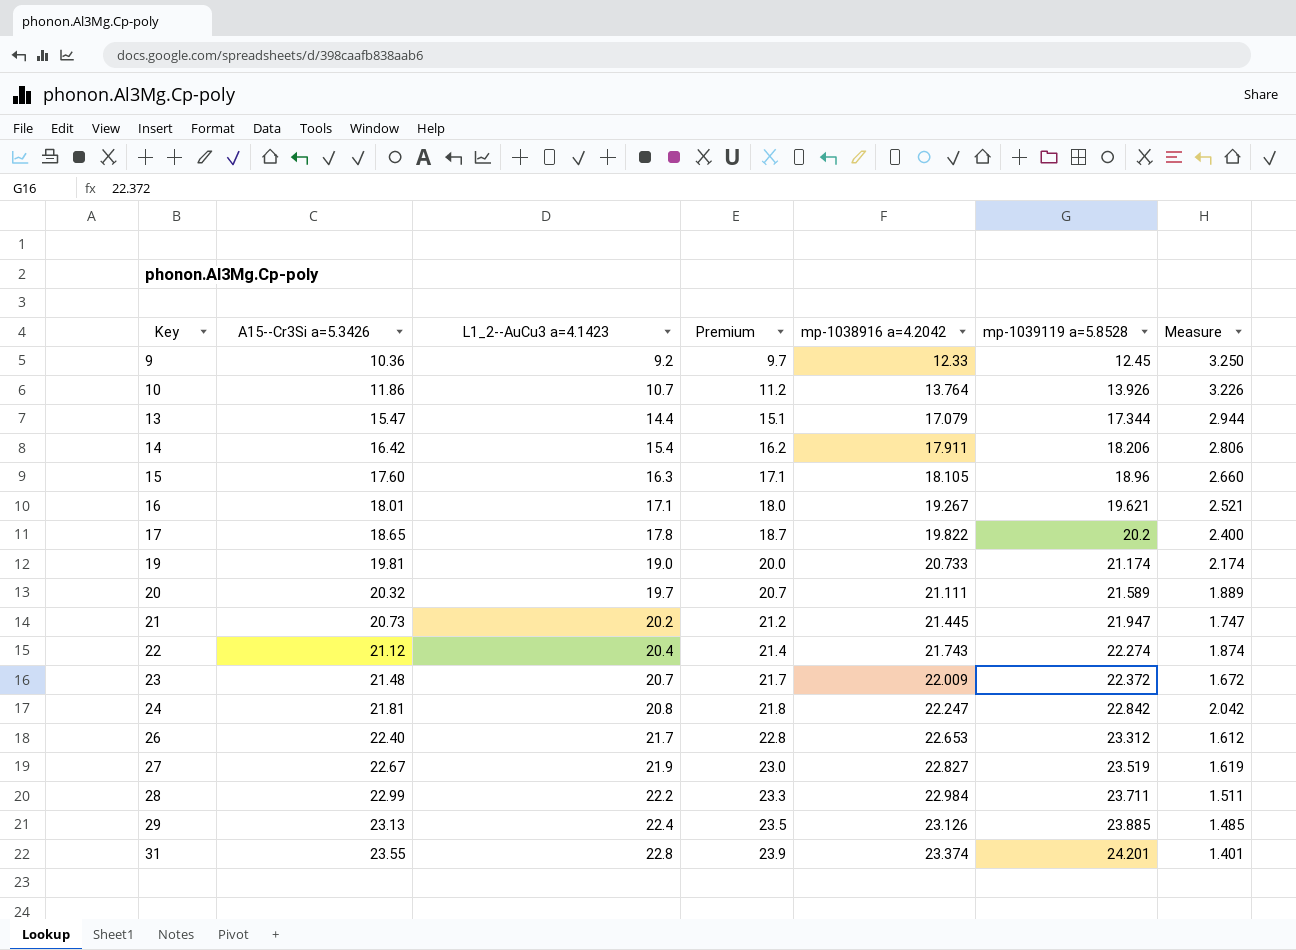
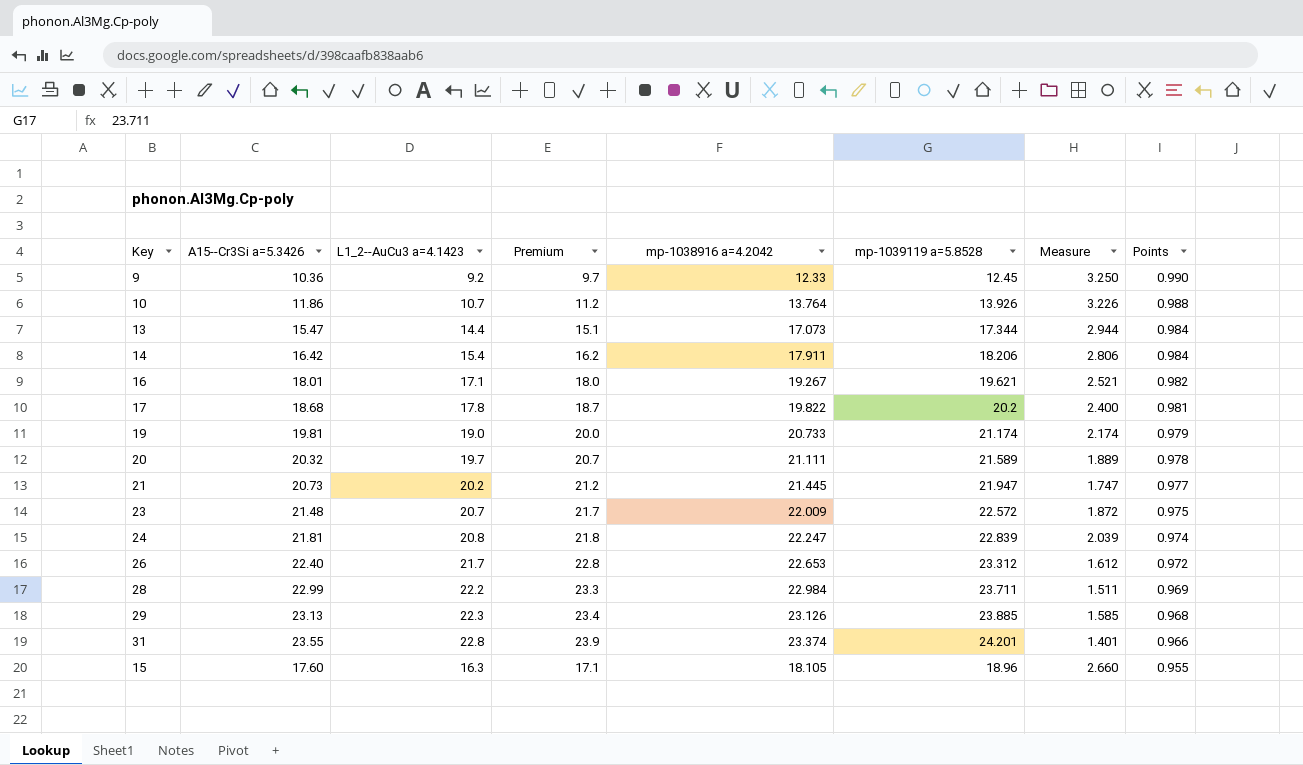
row order: Key ascending -> Points descending
column Points | formula: none -> [mp-1038916 a=4.2042] / [mp-1039119 a=5.8528]
row 22: 21.12 | 20.4 | 21.4 | 21.743 | 22.274 | 1.874 -> none
row 27: 22.67 | 21.9 | 23.0 | 22.827 | 23.519 | 1.619 -> none
13 | mp-1038916 a=4.2042: 17.079 -> 17.073
17 | A15--Cr3Si a=5.3426: 18.65 -> 18.68
23 | mp-1039119 a=5.8528: 22.372 -> 22.572
23 | Measure: 1.672 -> 1.872
24 | mp-1039119 a=5.8528: 22.842 -> 22.839
24 | Measure: 2.042 -> 2.039
29 | L1_2--AuCu3 a=4.1423: 22.4 -> 22.3
29 | Premium: 23.5 -> 23.4
29 | Measure: 1.485 -> 1.585

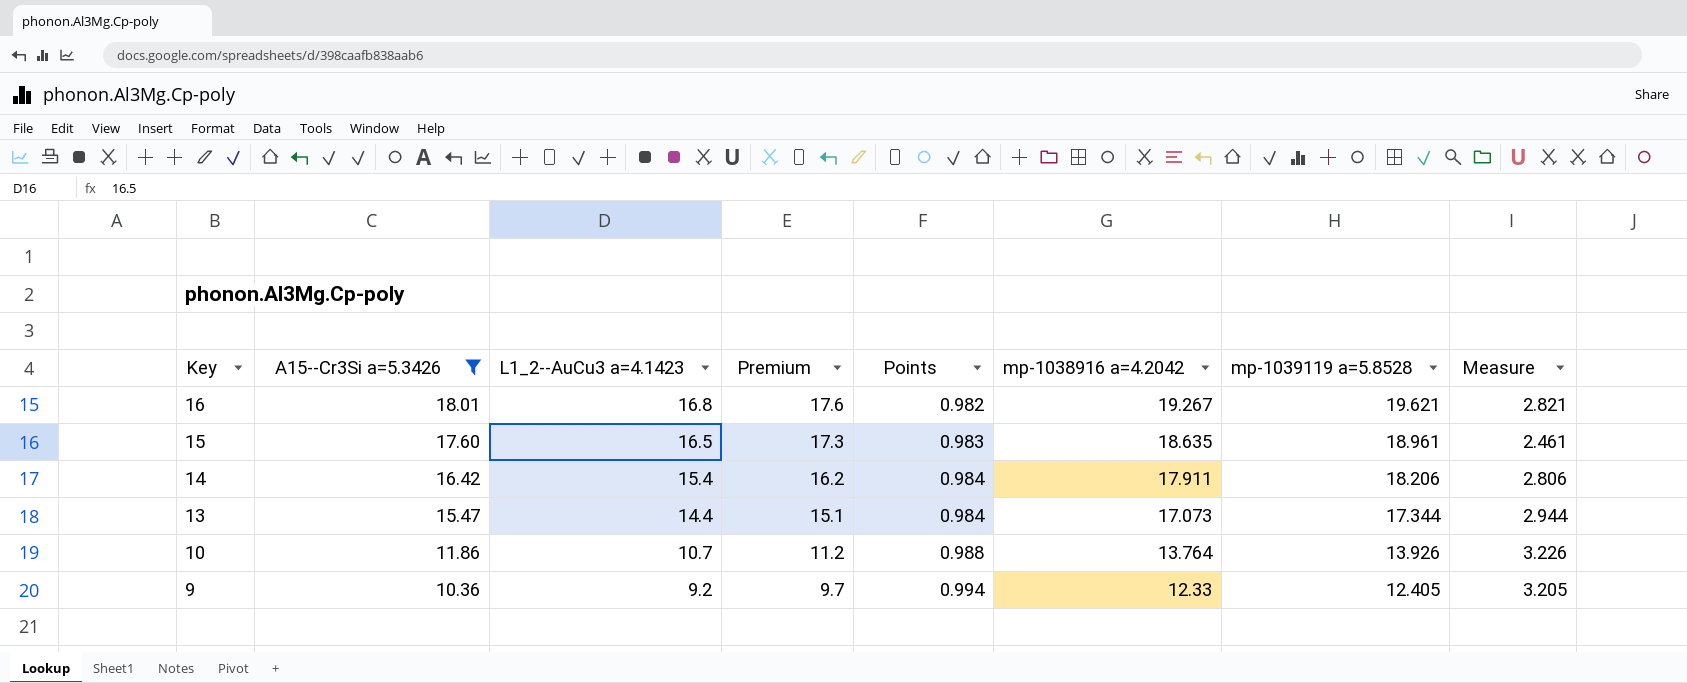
filter: none -> A15--Cr3Si a=5.3426 <= 18.01
row order: Points descending -> Key descending
column Points | position: 8 -> 5
16 | L1_2--AuCu3 a=4.1423: 17.1 -> 16.8
16 | Premium: 18.0 -> 17.6
16 | Measure: 2.521 -> 2.821
15 | L1_2--AuCu3 a=4.1423: 16.3 -> 16.5
15 | Premium: 17.1 -> 17.3
15 | Points: 0.955 -> 0.983
15 | mp-1038916 a=4.2042: 18.105 -> 18.635
15 | mp-1039119 a=5.8528: 18.96 -> 18.961
15 | Measure: 2.660 -> 2.461
9 | Points: 0.990 -> 0.994
9 | mp-1039119 a=5.8528: 12.45 -> 12.405
9 | Measure: 3.250 -> 3.205

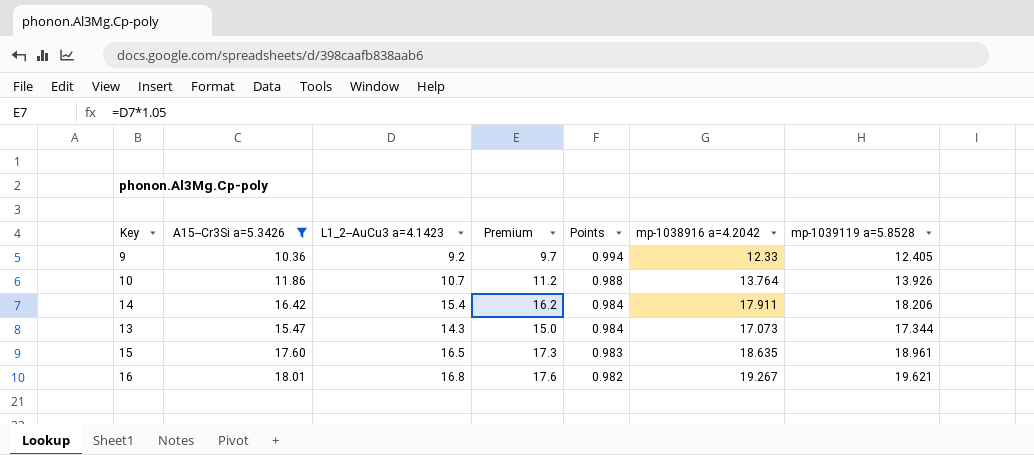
row order: Key descending -> Points descending
column Measure | formula: [mp-1039119 a=5.8528] - [L1_2--AuCu3 a=4.1423] -> none
13 | L1_2--AuCu3 a=4.1423: 14.4 -> 14.3
13 | Premium: 15.1 -> 15.0

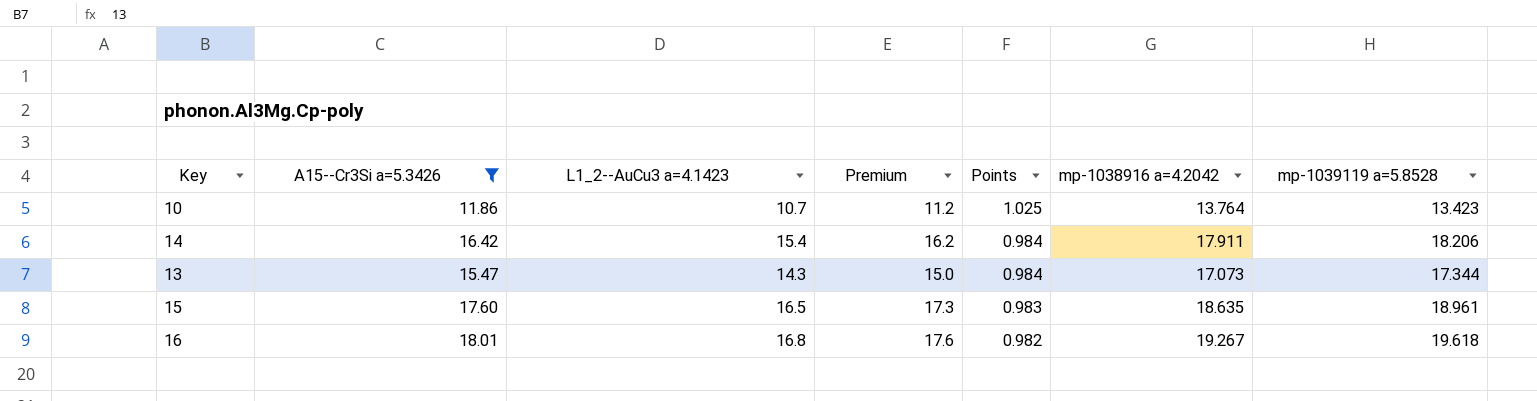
row 9: 10.36 | 9.2 | 9.7 | 0.994 | 12.33 | 12.405 -> none
10 | Points: 0.988 -> 1.025
10 | mp-1039119 a=5.8528: 13.926 -> 13.423
16 | mp-1039119 a=5.8528: 19.621 -> 19.618

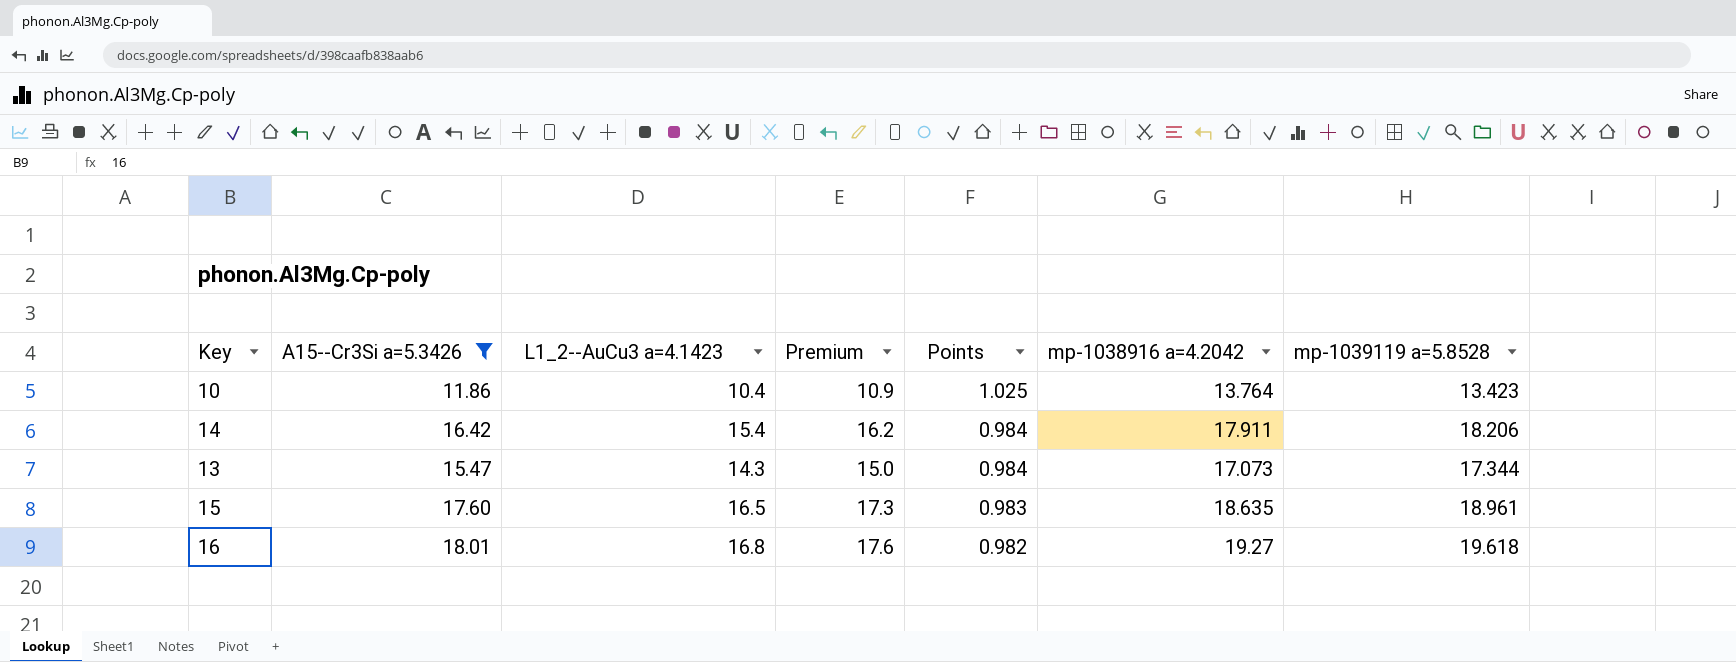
10 | L1_2--AuCu3 a=4.1423: 10.7 -> 10.4
10 | Premium: 11.2 -> 10.9
16 | mp-1038916 a=4.2042: 19.267 -> 19.27

